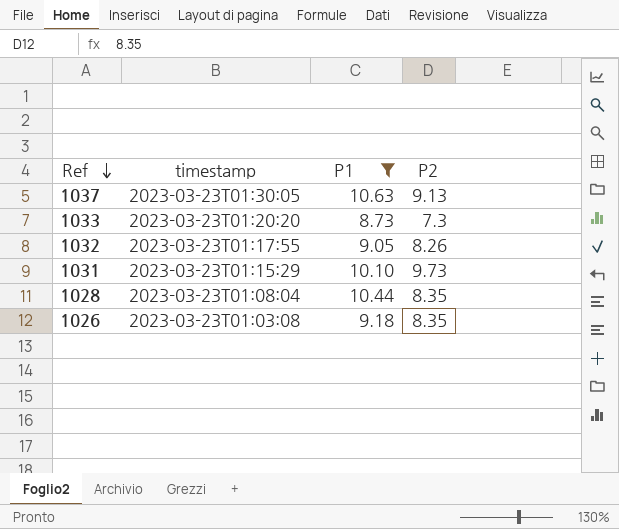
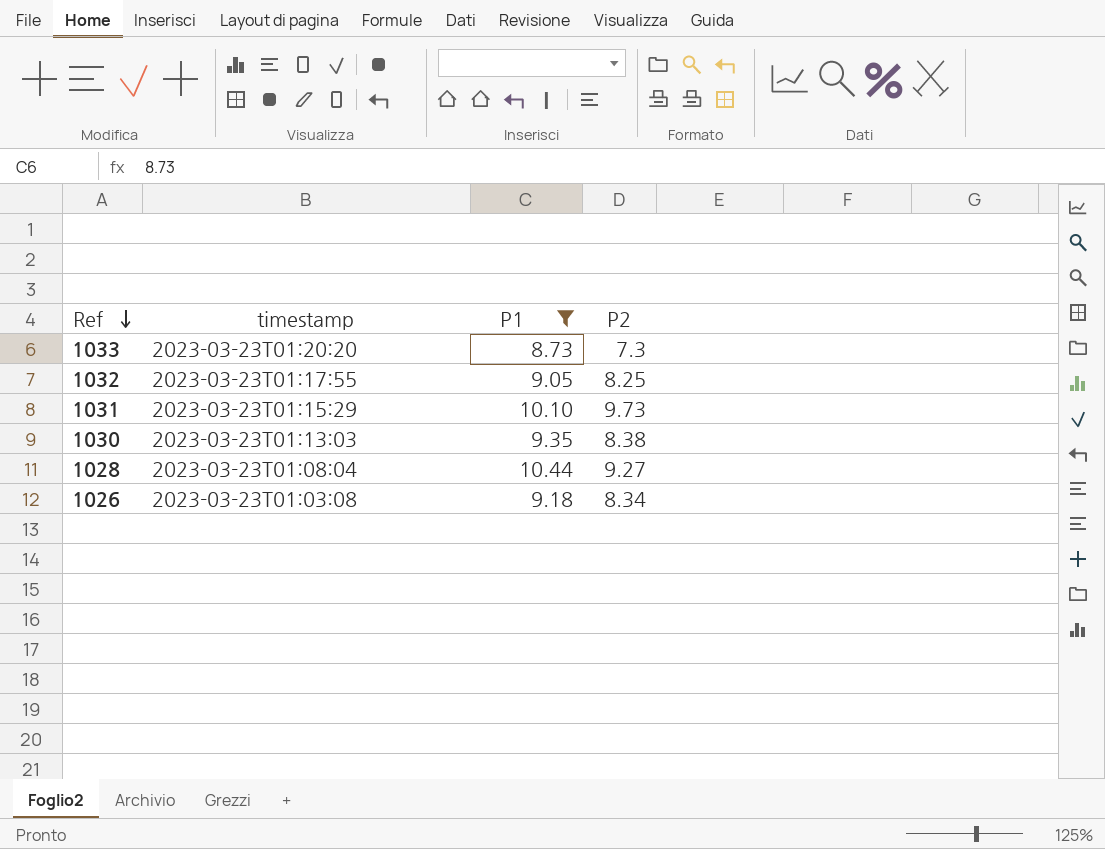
row 1037: 2023-03-23T01:30:05 | 10.63 | 9.13 -> none
1032 | P2: 8.26 -> 8.25
row 1030: none -> 2023-03-23T01:13:03 | 9.35 | 8.38
1028 | P2: 8.35 -> 9.27
1026 | P2: 8.35 -> 8.34

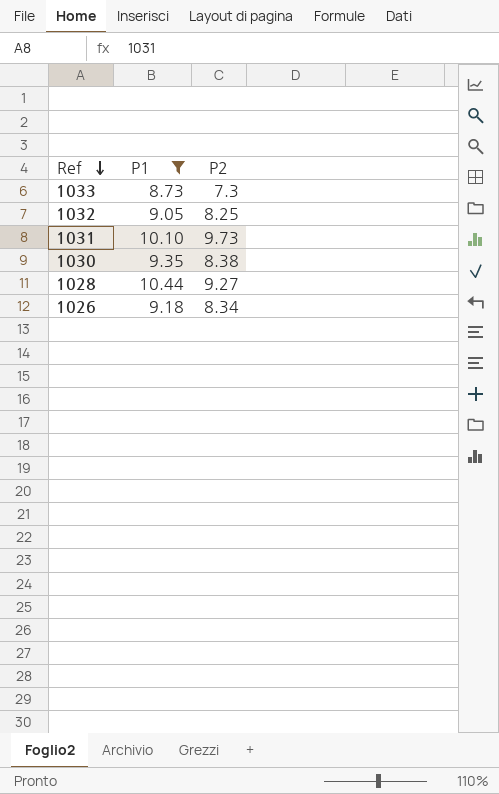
column timestamp | position: 2 -> none

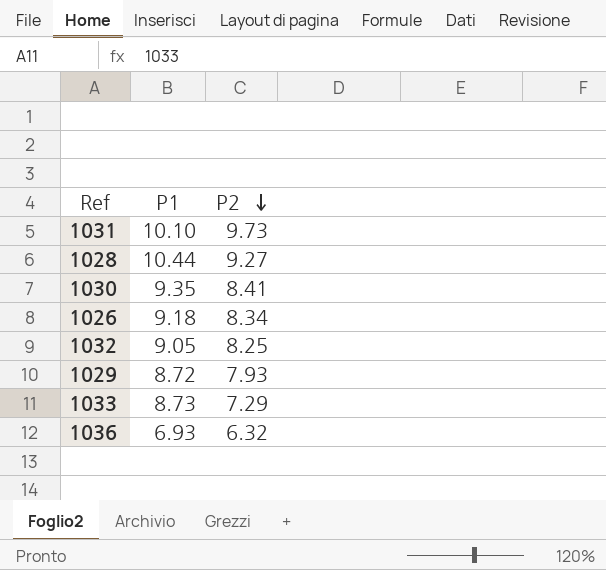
filter: P1 >= 8.73 -> none
row order: Ref descending -> P2 descending
1030 | P2: 8.38 -> 8.41
1033 | P2: 7.3 -> 7.29

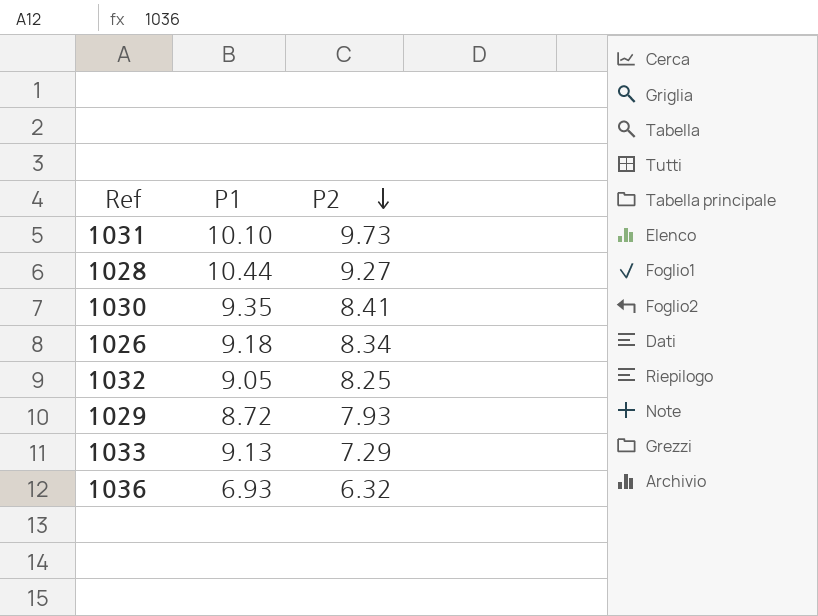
1033 | P1: 8.73 -> 9.13

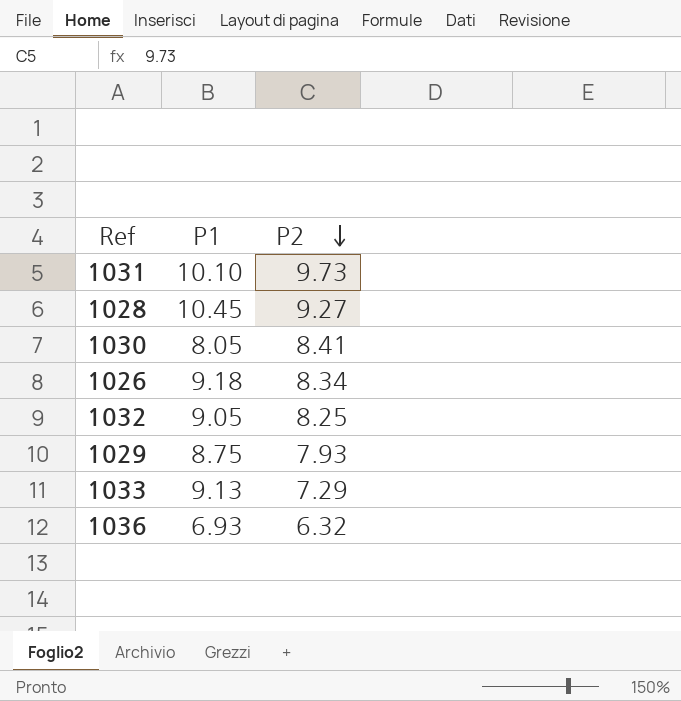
1028 | P1: 10.44 -> 10.45
1030 | P1: 9.35 -> 8.05
1029 | P1: 8.72 -> 8.75

